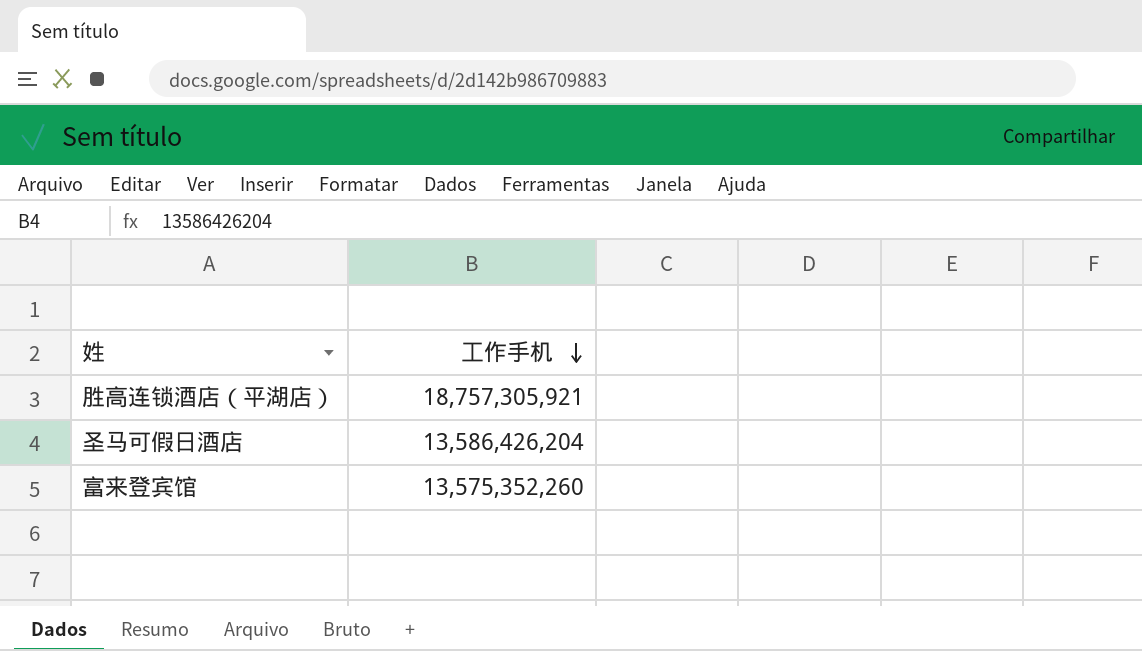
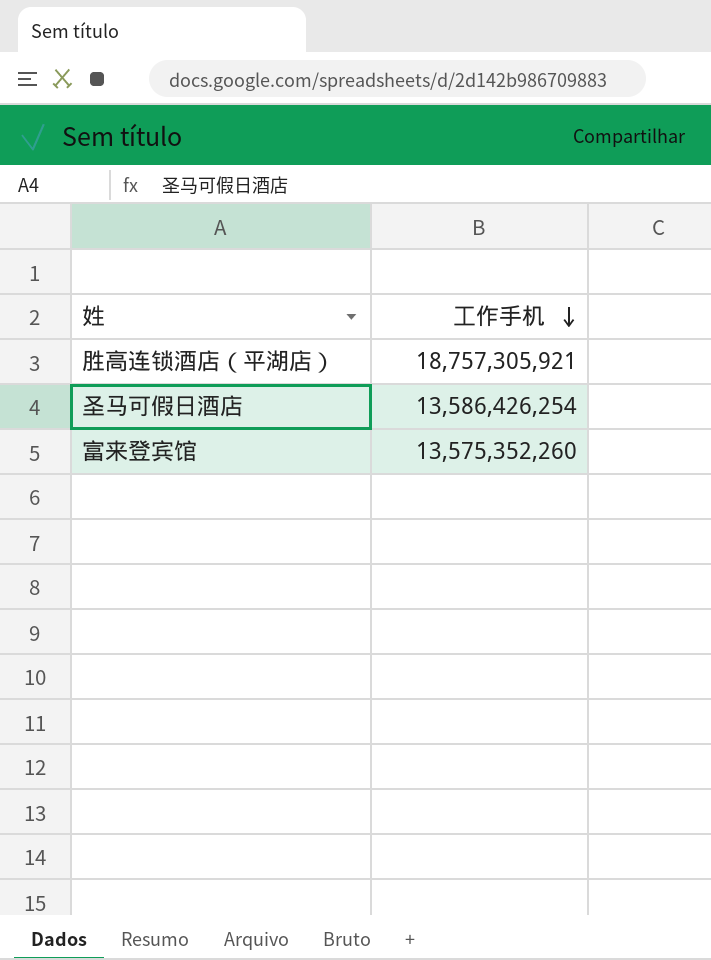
圣马可假日酒店 | 工作手机: 13,586,426,204 -> 13,586,426,254

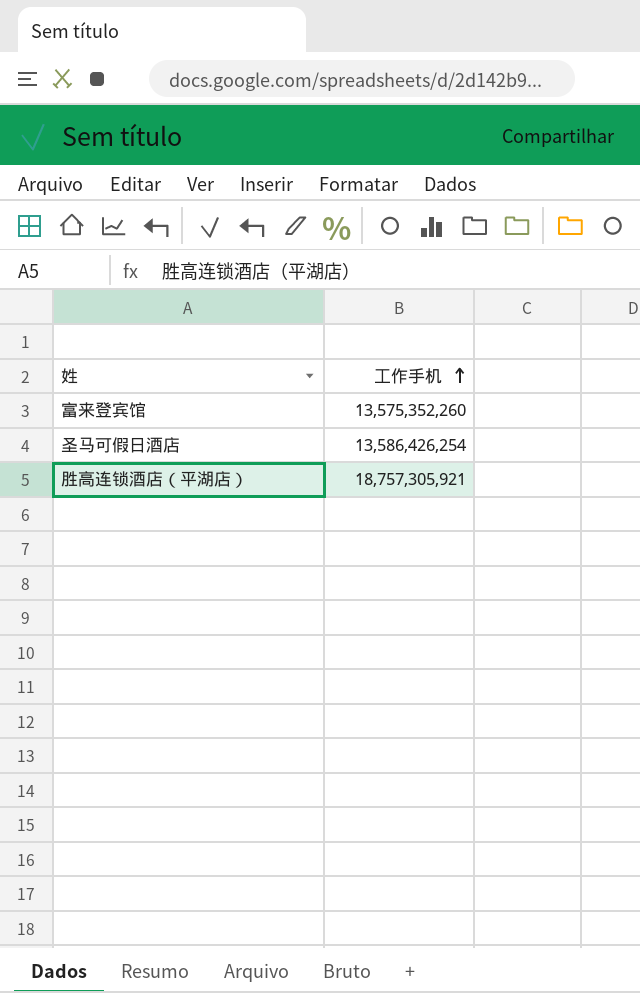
row order: 工作手机 descending -> 工作手机 ascending

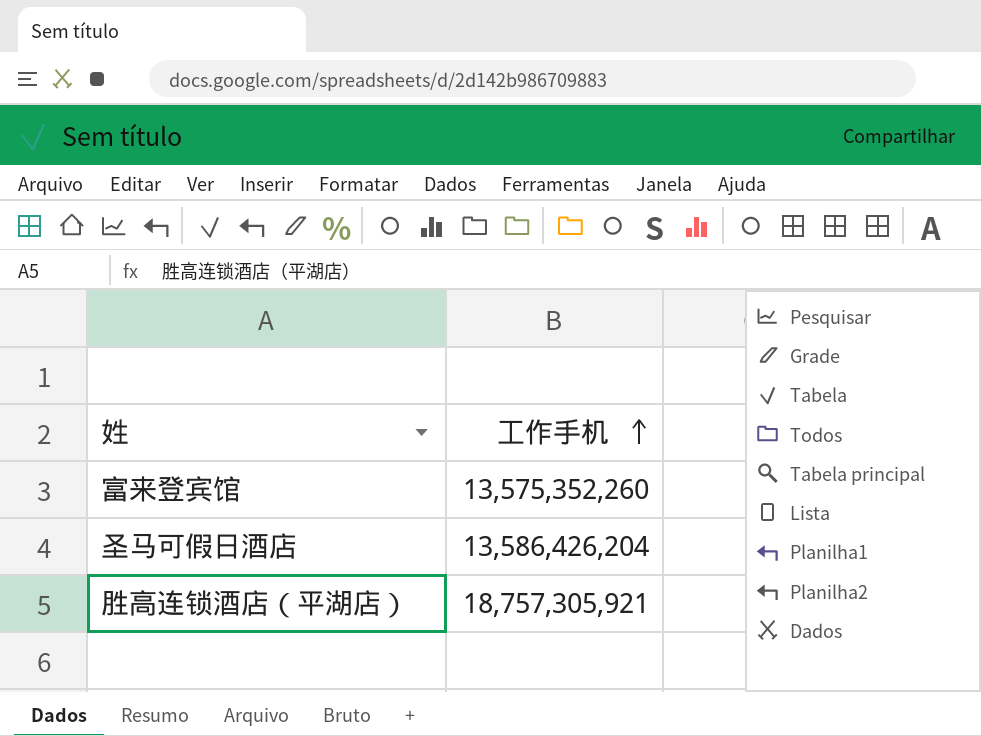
圣马可假日酒店 | 工作手机: 13,586,426,254 -> 13,586,426,204

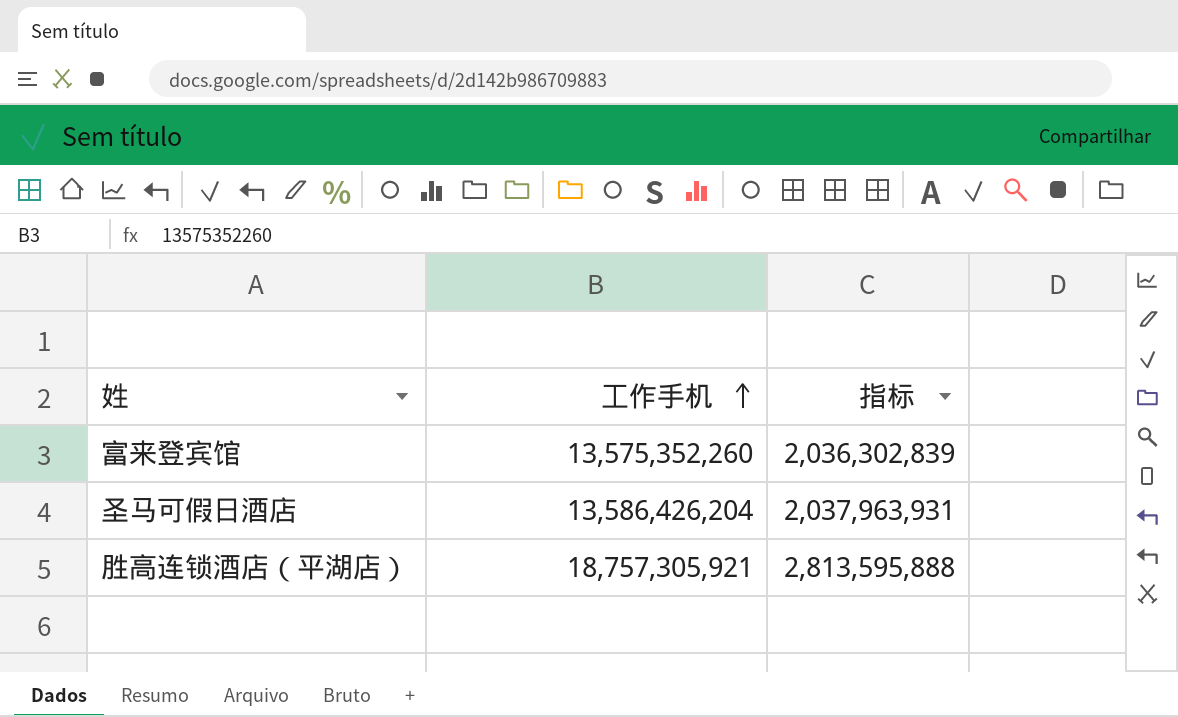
column 指标 | formula: none -> [工作手机] * 0.15

